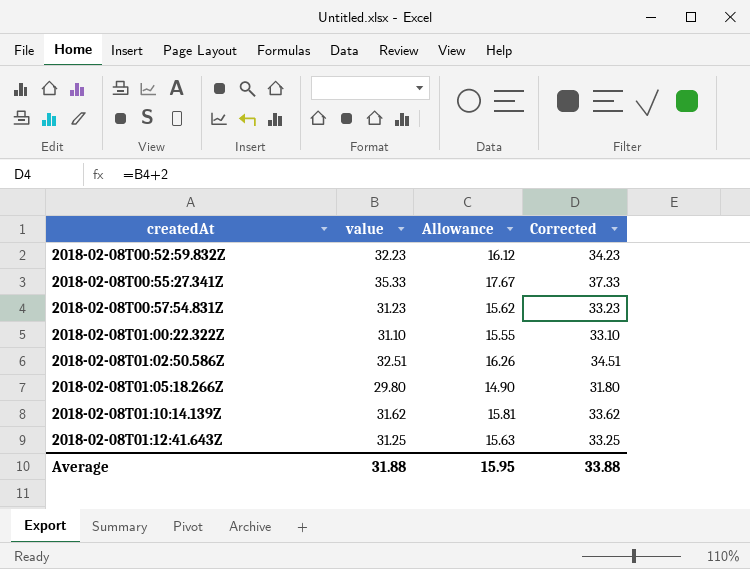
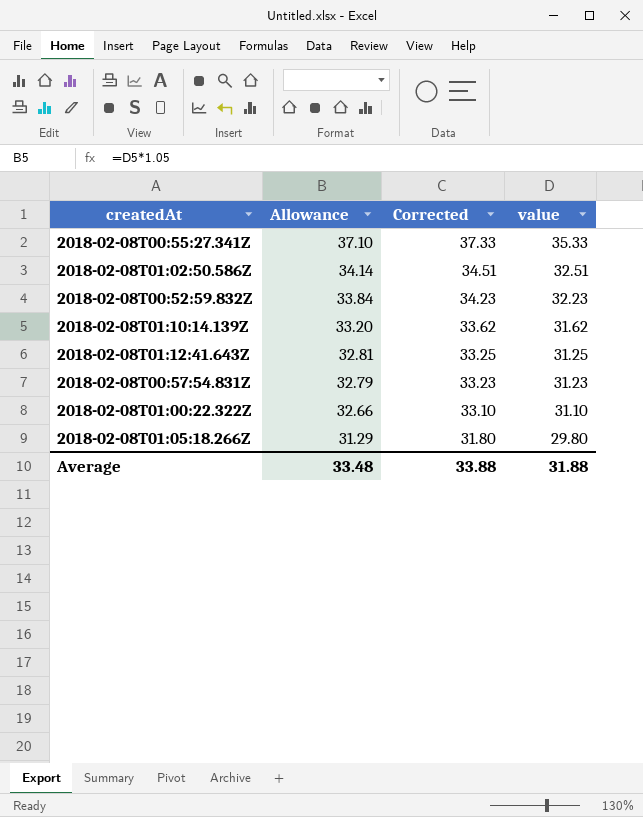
row order: createdAt ascending -> Allowance descending
column Allowance | formula: [value] * 0.5 -> [value] * 1.05
column value | position: 2 -> 4
Average | Allowance: 15.95 -> 33.48

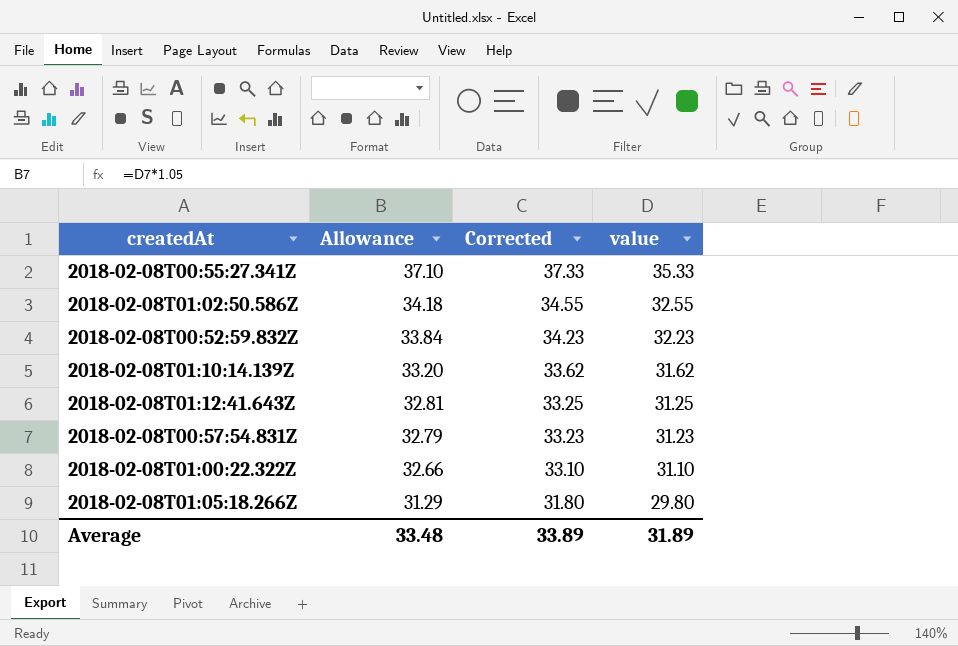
2018-02-08T01:02:50.586Z | Allowance: 34.14 -> 34.18
2018-02-08T01:02:50.586Z | Corrected: 34.51 -> 34.55
2018-02-08T01:02:50.586Z | value: 32.51 -> 32.55
Average | Corrected: 33.88 -> 33.89
Average | value: 31.88 -> 31.89

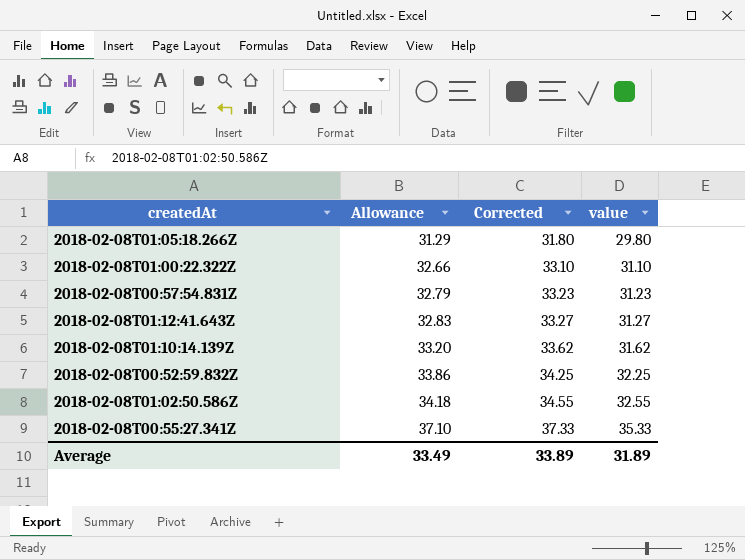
row order: Allowance descending -> Allowance ascending
2018-02-08T01:12:41.643Z | Allowance: 32.81 -> 32.83
2018-02-08T01:12:41.643Z | Corrected: 33.25 -> 33.27
2018-02-08T01:12:41.643Z | value: 31.25 -> 31.27
2018-02-08T00:52:59.832Z | Allowance: 33.84 -> 33.86
2018-02-08T00:52:59.832Z | Corrected: 34.23 -> 34.25
2018-02-08T00:52:59.832Z | value: 32.23 -> 32.25
Average | Allowance: 33.48 -> 33.49

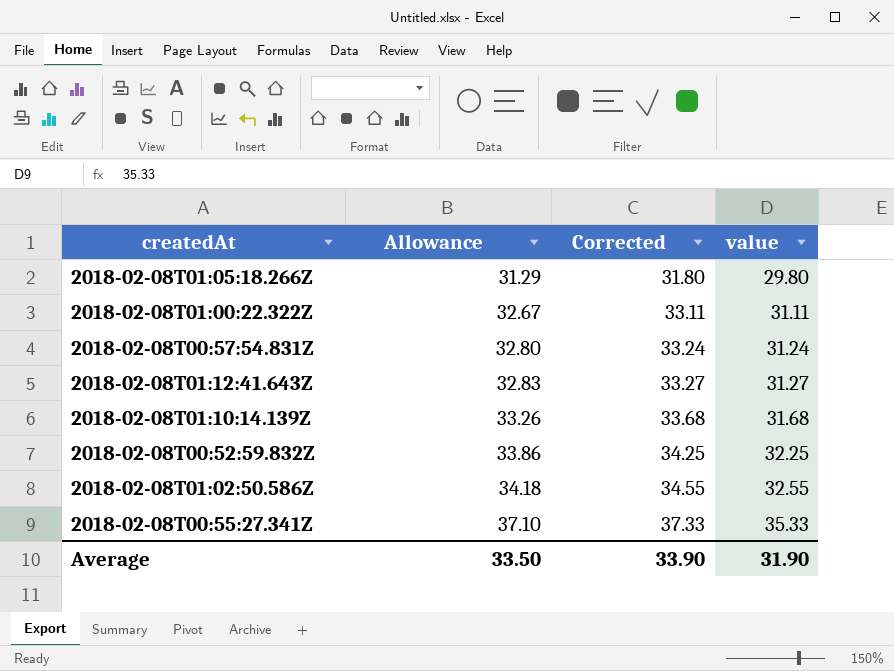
2018-02-08T01:00:22.322Z | Allowance: 32.66 -> 32.67
2018-02-08T01:00:22.322Z | Corrected: 33.10 -> 33.11
2018-02-08T01:00:22.322Z | value: 31.10 -> 31.11
2018-02-08T00:57:54.831Z | Allowance: 32.79 -> 32.80
2018-02-08T00:57:54.831Z | Corrected: 33.23 -> 33.24
2018-02-08T00:57:54.831Z | value: 31.23 -> 31.24
2018-02-08T01:10:14.139Z | Allowance: 33.20 -> 33.26
2018-02-08T01:10:14.139Z | Corrected: 33.62 -> 33.68
2018-02-08T01:10:14.139Z | value: 31.62 -> 31.68
Average | Allowance: 33.49 -> 33.50
Average | Corrected: 33.89 -> 33.90
Average | value: 31.89 -> 31.90

